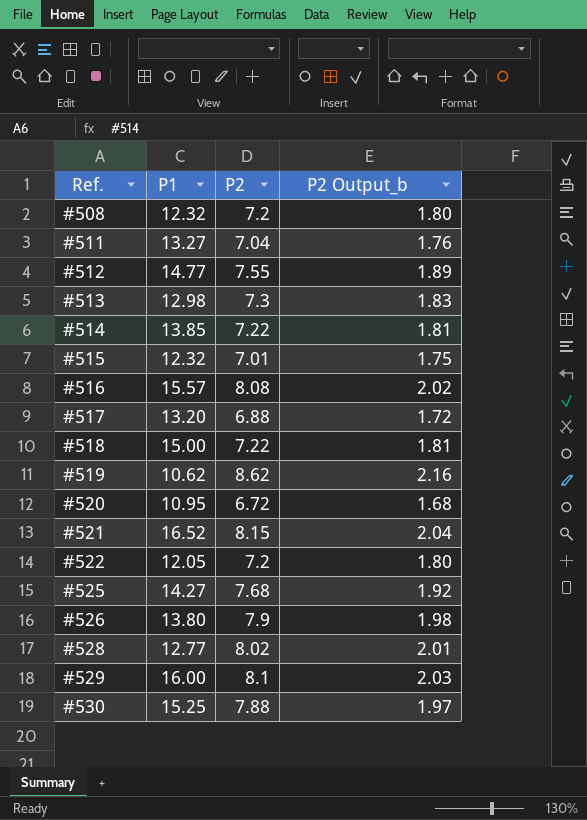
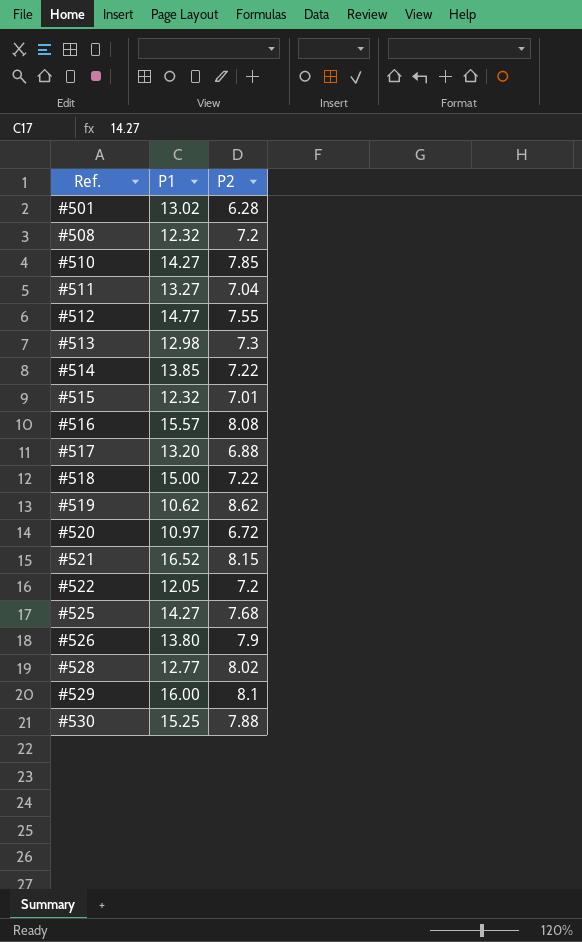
column P2 Output_b | formula: [P2] * 0.25 -> none
row #501: none -> 13.02 | 6.28
row #510: none -> 14.27 | 7.85
#520 | P1: 10.95 -> 10.97

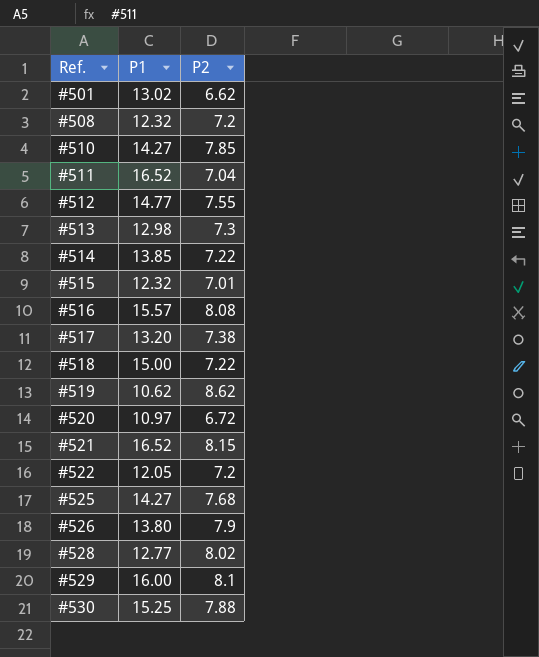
#501 | P2: 6.28 -> 6.62
#511 | P1: 13.27 -> 16.52
#517 | P2: 6.88 -> 7.38

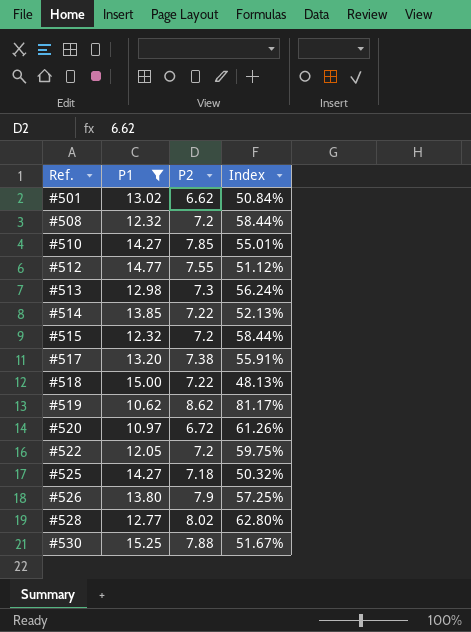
filter: none -> P1 <= 15.25
column Index | formula: none -> [P2] / [P1]
#515 | P2: 7.01 -> 7.2
#525 | P2: 7.68 -> 7.18

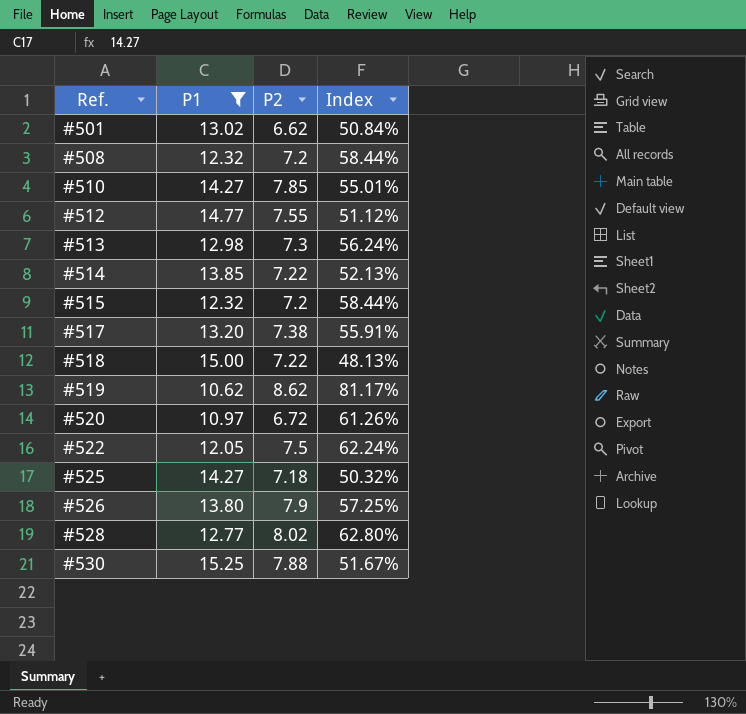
#522 | P2: 7.2 -> 7.5
#522 | Index: 59.75% -> 62.24%

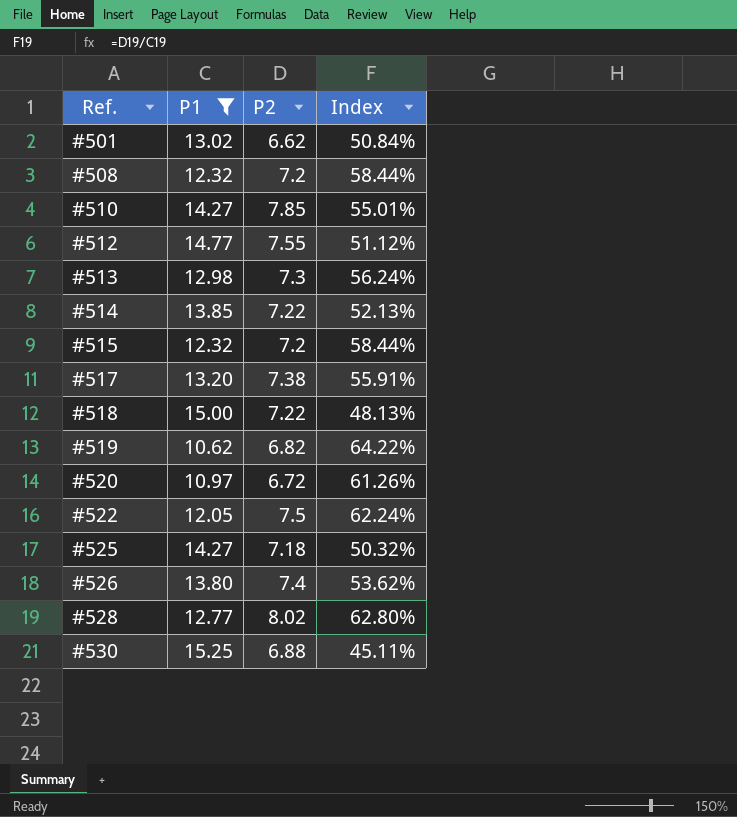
#519 | P2: 8.62 -> 6.82
#519 | Index: 81.17% -> 64.22%
#526 | P2: 7.9 -> 7.4
#526 | Index: 57.25% -> 53.62%
#530 | P2: 7.88 -> 6.88
#530 | Index: 51.67% -> 45.11%

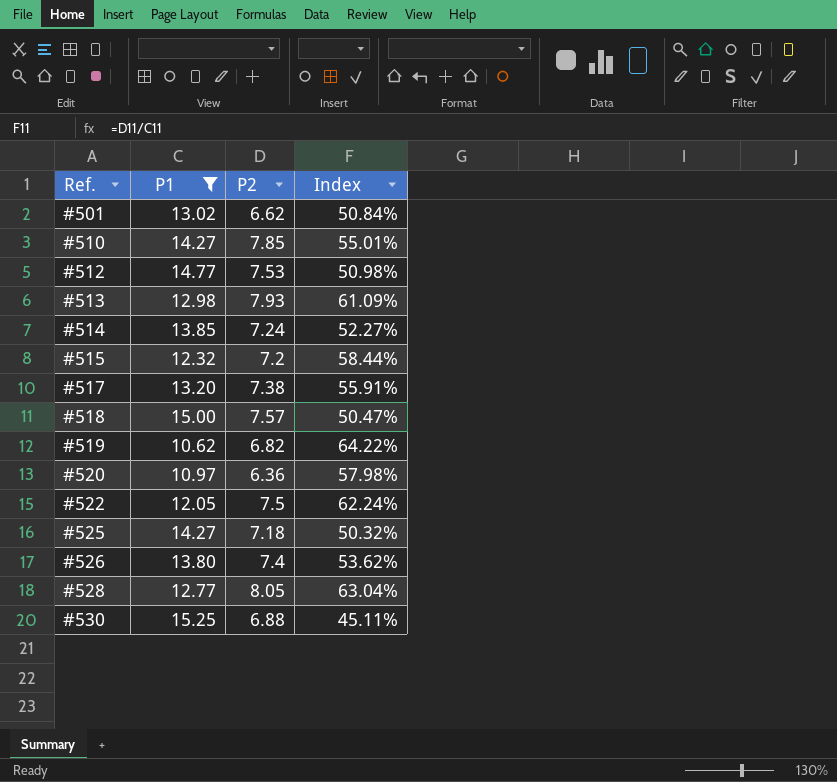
row #508: 12.32 | 7.2 | 58.44% -> none
#512 | P2: 7.55 -> 7.53
#512 | Index: 51.12% -> 50.98%
#513 | P2: 7.3 -> 7.93
#513 | Index: 56.24% -> 61.09%
#514 | P2: 7.22 -> 7.24
#514 | Index: 52.13% -> 52.27%
#518 | P2: 7.22 -> 7.57
#518 | Index: 48.13% -> 50.47%
#520 | P2: 6.72 -> 6.36
#520 | Index: 61.26% -> 57.98%
#528 | P2: 8.02 -> 8.05
#528 | Index: 62.80% -> 63.04%

